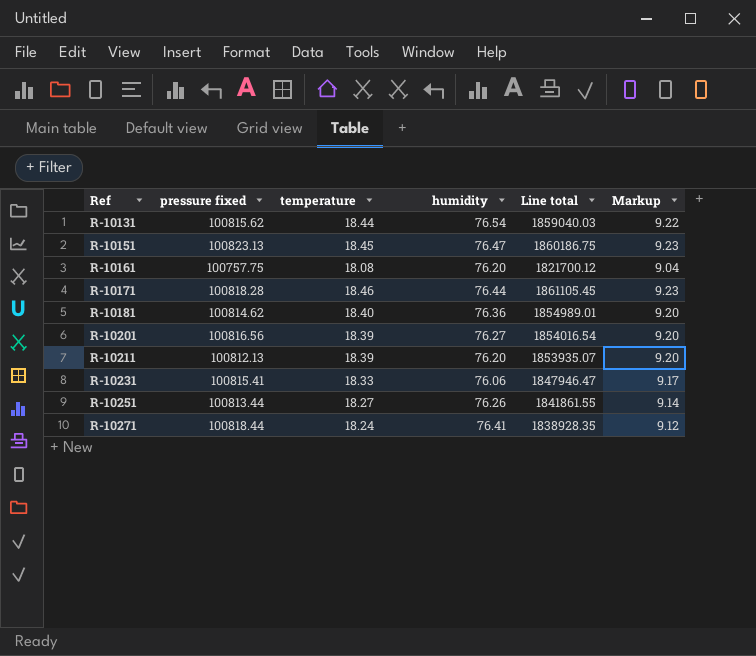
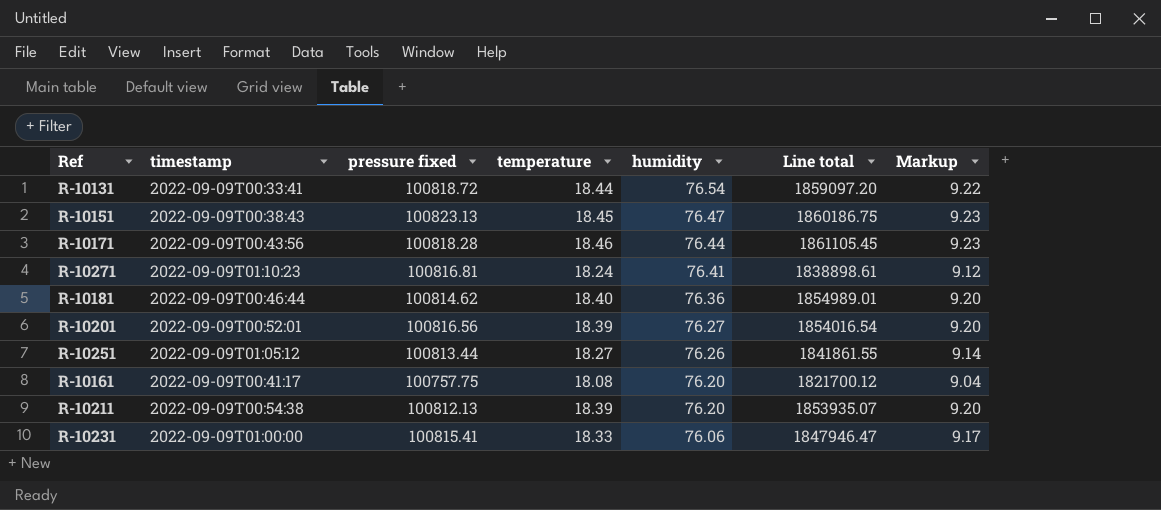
row order: Ref ascending -> humidity descending
column timestamp | position: none -> 2
R-10131 | pressure fixed: 100815.62 -> 100818.72
R-10131 | Line total: 1859040.03 -> 1859097.20
R-10271 | pressure fixed: 100818.44 -> 100816.81
R-10271 | Line total: 1838928.35 -> 1838898.61

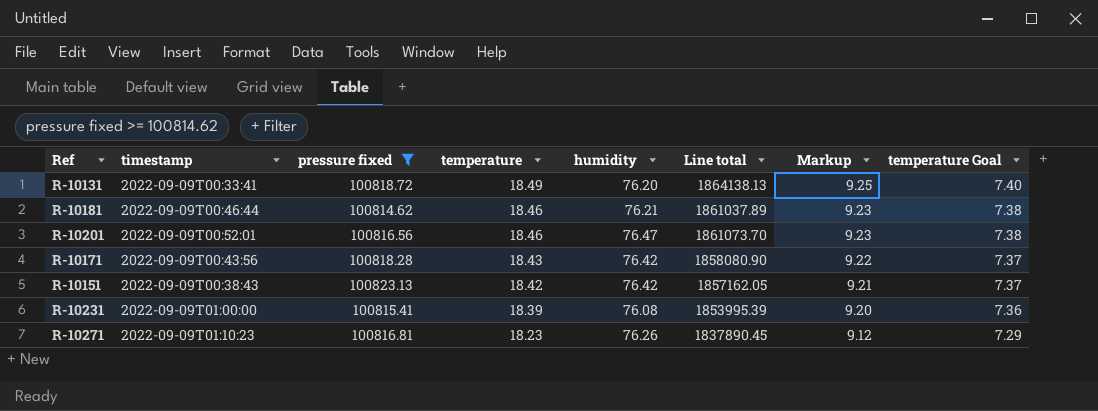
filter: none -> pressure fixed >= 100814.62
row order: humidity descending -> temperature descending
column temperature Goal | formula: none -> [temperature] * 0.4
R-10131 | temperature: 18.44 -> 18.49
R-10131 | humidity: 76.54 -> 76.20
R-10131 | Line total: 1859097.20 -> 1864138.13
R-10131 | Markup: 9.22 -> 9.25
R-10181 | temperature: 18.40 -> 18.46
R-10181 | humidity: 76.36 -> 76.21
R-10181 | Line total: 1854989.01 -> 1861037.89
R-10181 | Markup: 9.20 -> 9.23
R-10201 | temperature: 18.39 -> 18.46
R-10201 | humidity: 76.27 -> 76.47
R-10201 | Line total: 1854016.54 -> 1861073.70
R-10201 | Markup: 9.20 -> 9.23
R-10171 | temperature: 18.46 -> 18.43
R-10171 | humidity: 76.44 -> 76.42
R-10171 | Line total: 1861105.45 -> 1858080.90
R-10171 | Markup: 9.23 -> 9.22
R-10151 | temperature: 18.45 -> 18.42
R-10151 | humidity: 76.47 -> 76.42
R-10151 | Line total: 1860186.75 -> 1857162.05
R-10151 | Markup: 9.23 -> 9.21
R-10231 | temperature: 18.33 -> 18.39
R-10231 | humidity: 76.06 -> 76.08
R-10231 | Line total: 1847946.47 -> 1853995.39
R-10231 | Markup: 9.17 -> 9.20
R-10271 | temperature: 18.24 -> 18.23
R-10271 | humidity: 76.41 -> 76.26
R-10271 | Line total: 1838898.61 -> 1837890.45

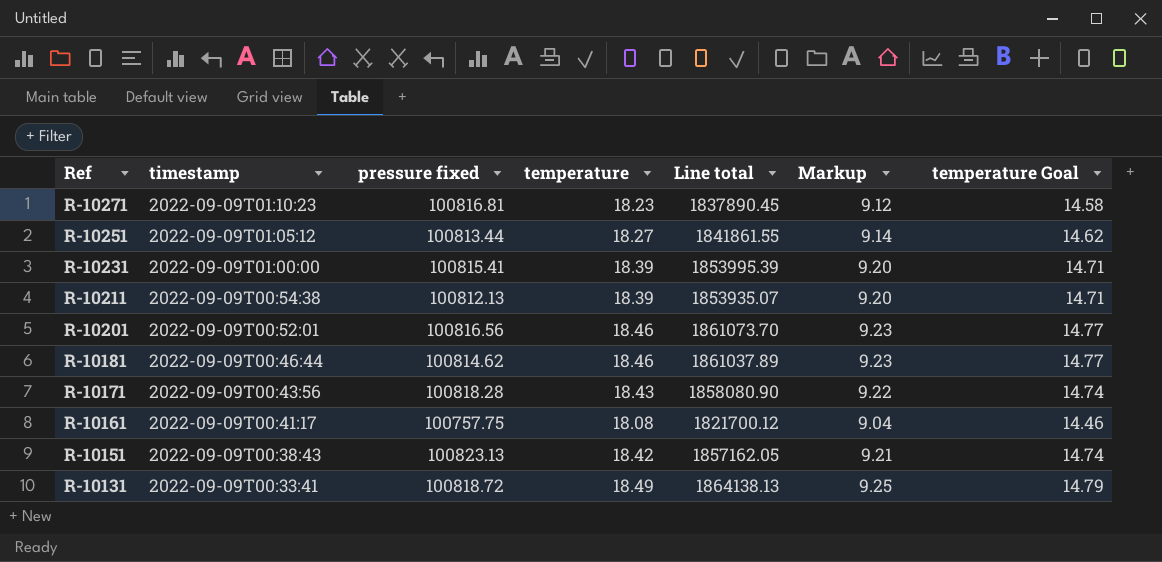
filter: pressure fixed >= 100814.62 -> none
row order: temperature descending -> Ref descending
column humidity | position: 5 -> none
column temperature Goal | formula: [temperature] * 0.4 -> [temperature] * 0.8

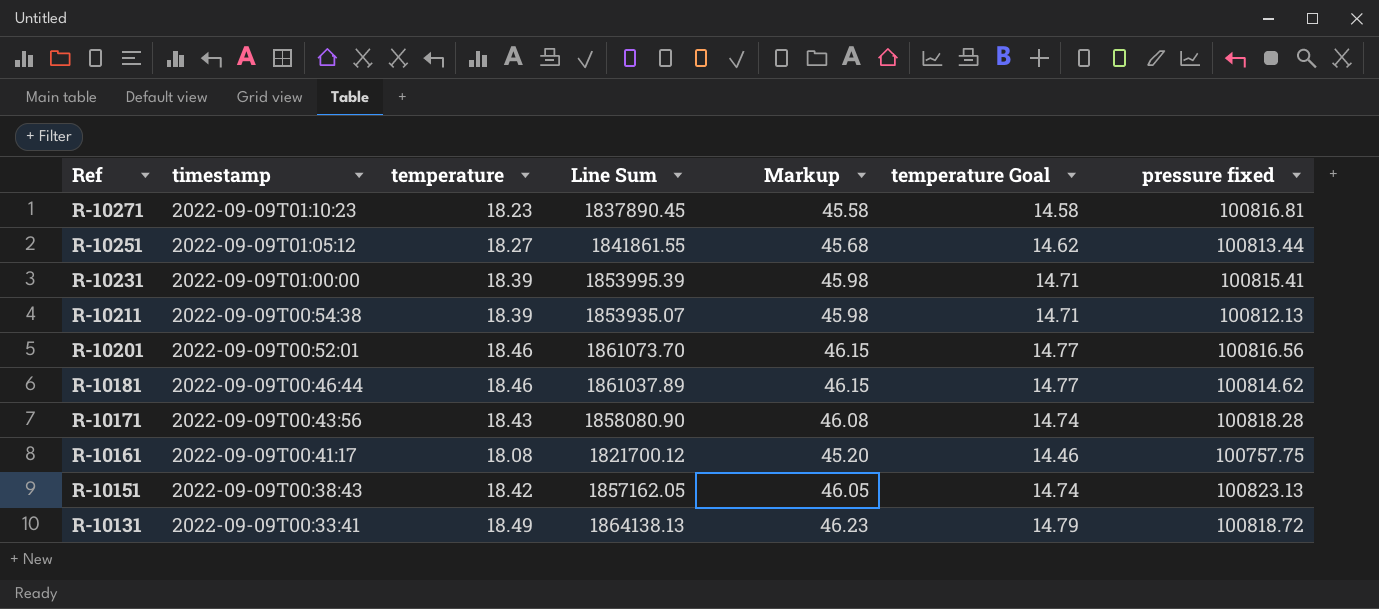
column name: Line total -> Line Sum
column Markup | formula: [temperature] * 0.5 -> [temperature] * 2.5
column pressure fixed | position: 3 -> 7

